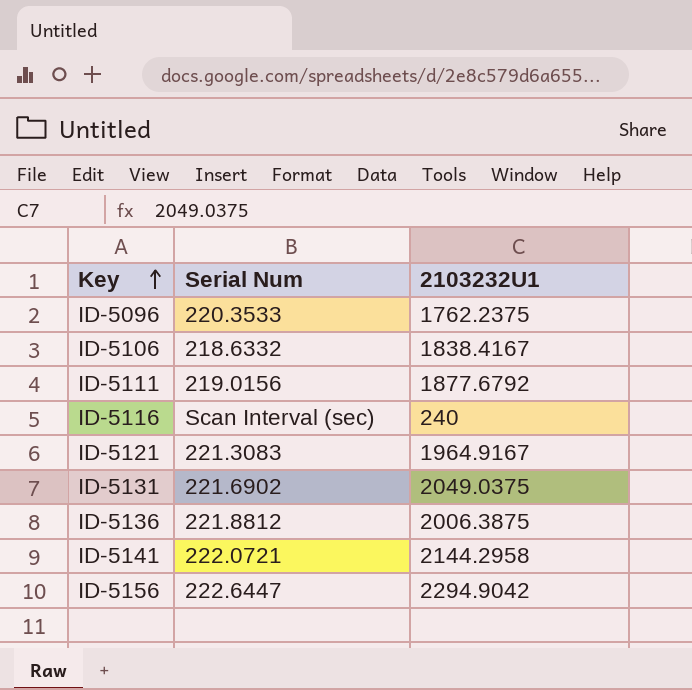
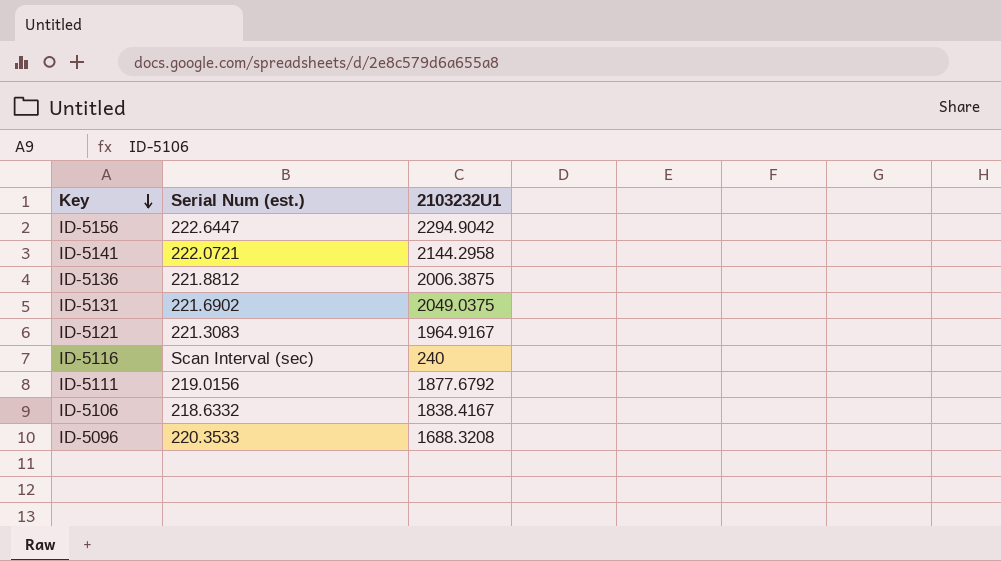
row order: Key ascending -> Key descending
column name: Serial Num -> Serial Num (est.)
ID-5096 | 2103232U1: 1762.2375 -> 1688.3208

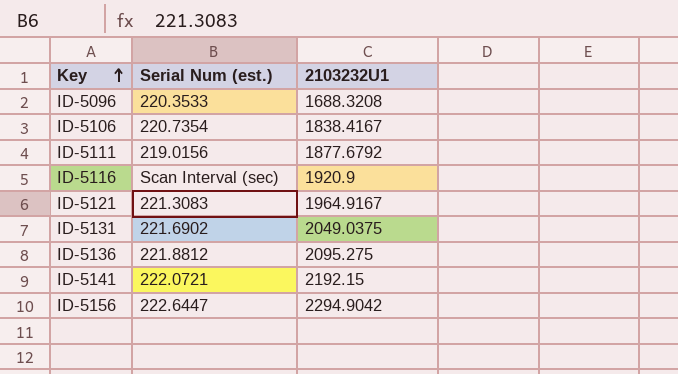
row order: Key descending -> Key ascending
ID-5106 | Serial Num (est.): 218.6332 -> 220.7354
ID-5116 | 2103232U1: 240 -> 1920.9
ID-5136 | 2103232U1: 2006.3875 -> 2095.275
ID-5141 | 2103232U1: 2144.2958 -> 2192.15

